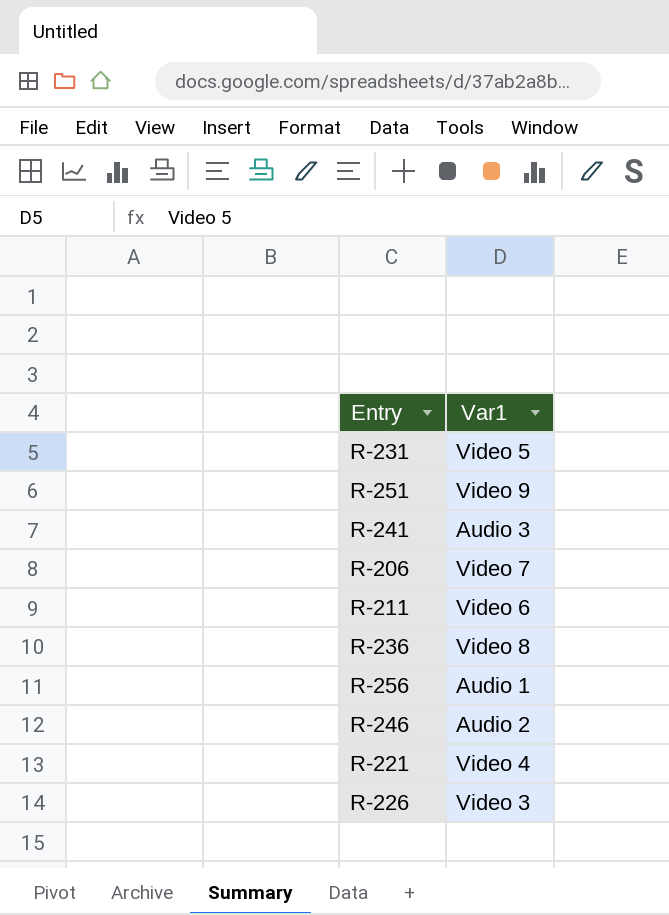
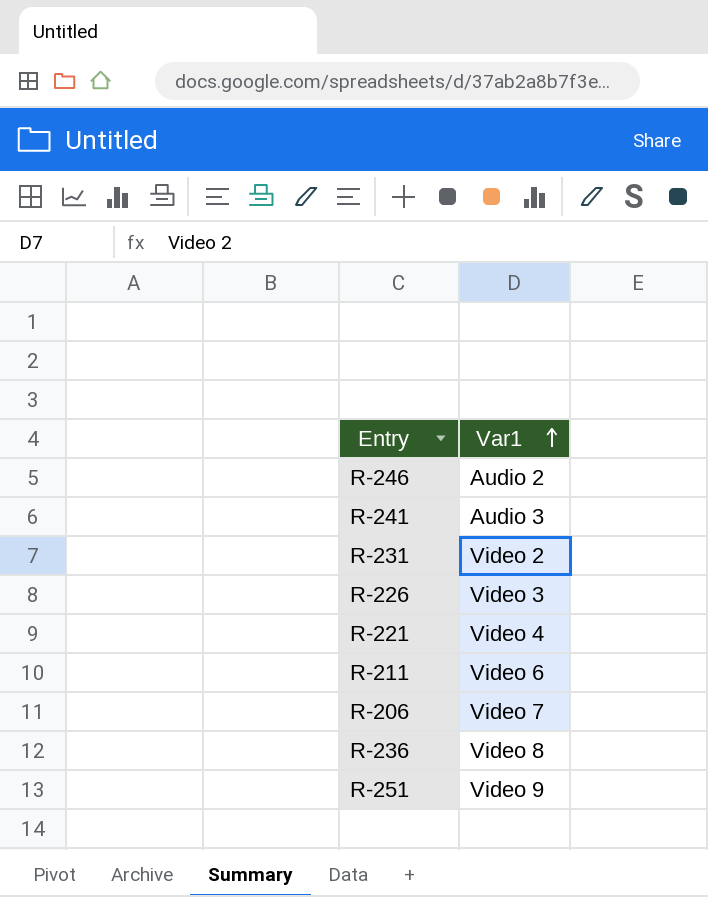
row order: none -> Var1 ascending
row R-256: Audio 1 -> none
R-231 | Var1: Video 5 -> Video 2

